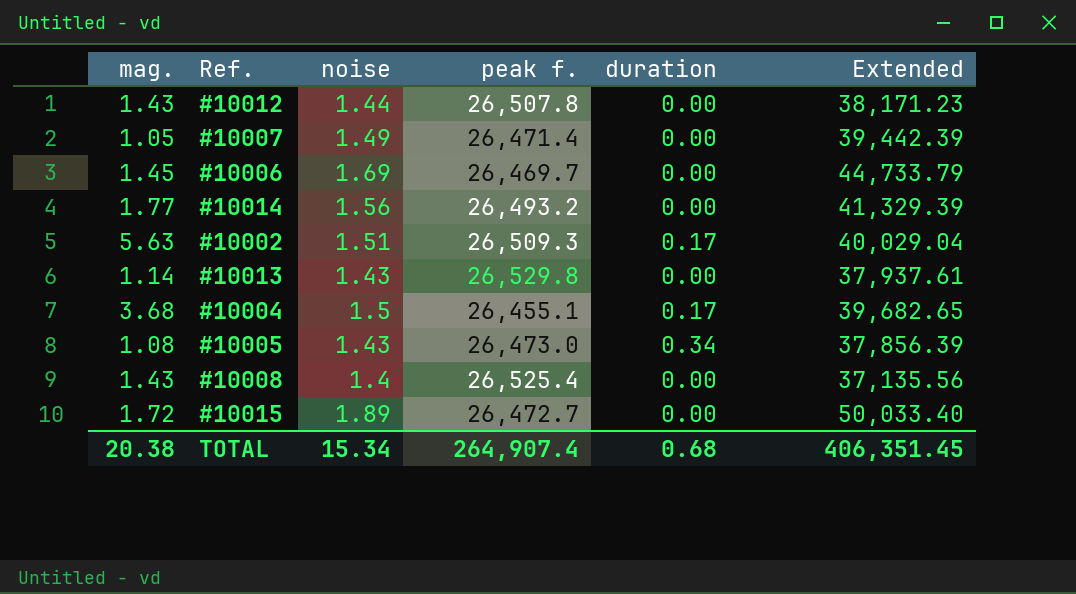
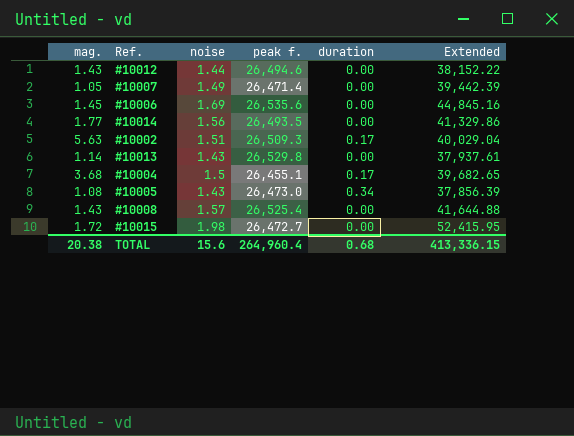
#10012 | peak f.: 26,507.8 -> 26,494.6
#10012 | Extended: 38,171.23 -> 38,152.22
#10006 | peak f.: 26,469.7 -> 26,535.6
#10006 | Extended: 44,733.79 -> 44,845.16
#10014 | peak f.: 26,493.2 -> 26,493.5
#10014 | Extended: 41,329.39 -> 41,329.86
#10008 | noise: 1.4 -> 1.57
#10008 | Extended: 37,135.56 -> 41,644.88
#10015 | noise: 1.89 -> 1.98
#10015 | Extended: 50,033.40 -> 52,415.95
TOTAL | noise: 15.34 -> 15.6
TOTAL | peak f.: 264,907.4 -> 264,960.4
TOTAL | Extended: 406,351.45 -> 413,336.15

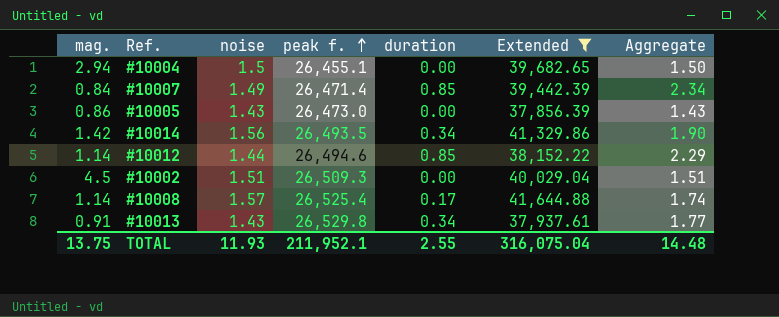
filter: none -> Extended <= 41,644.88
row order: none -> peak f. ascending
column Aggregate | formula: none -> [noise] + [duration]
#10004 | mag.: 3.68 -> 2.94
#10004 | duration: 0.17 -> 0.00
#10007 | mag.: 1.05 -> 0.84
#10007 | duration: 0.00 -> 0.85
#10005 | mag.: 1.08 -> 0.86
#10005 | duration: 0.34 -> 0.00
#10014 | mag.: 1.77 -> 1.42
#10014 | duration: 0.00 -> 0.34
#10012 | mag.: 1.43 -> 1.14
#10012 | duration: 0.00 -> 0.85
#10002 | mag.: 5.63 -> 4.5
#10002 | duration: 0.17 -> 0.00
#10008 | mag.: 1.43 -> 1.14
#10008 | duration: 0.00 -> 0.17
#10013 | mag.: 1.14 -> 0.91
#10013 | duration: 0.00 -> 0.34
TOTAL | mag.: 20.38 -> 13.75
TOTAL | noise: 15.6 -> 11.93
TOTAL | peak f.: 264,960.4 -> 211,952.1
TOTAL | duration: 0.68 -> 2.55
TOTAL | Extended: 413,336.15 -> 316,075.04

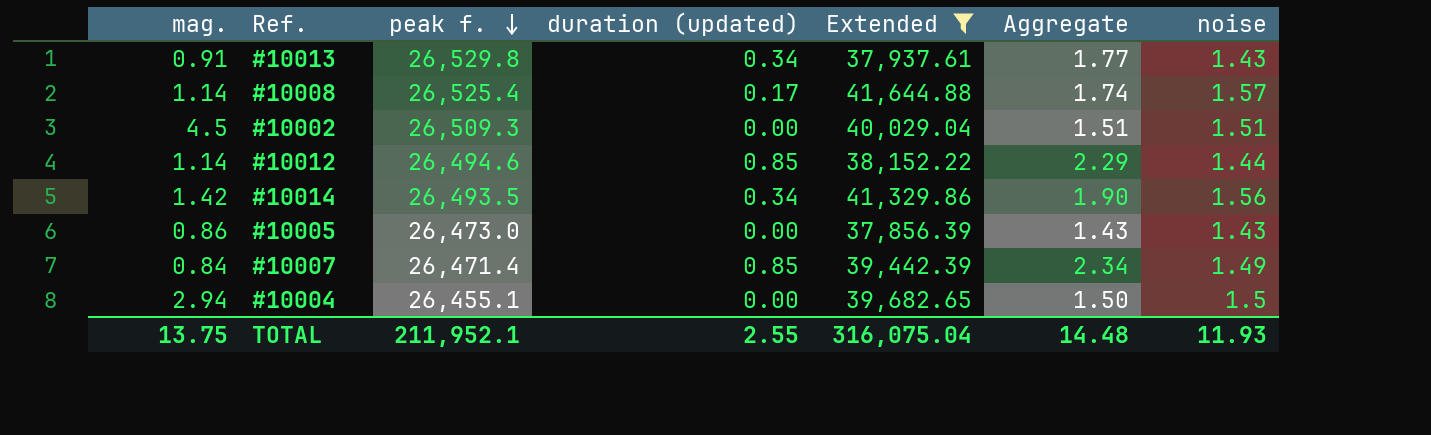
row order: peak f. ascending -> peak f. descending
column name: duration -> duration (updated)
column noise | position: 3 -> 7

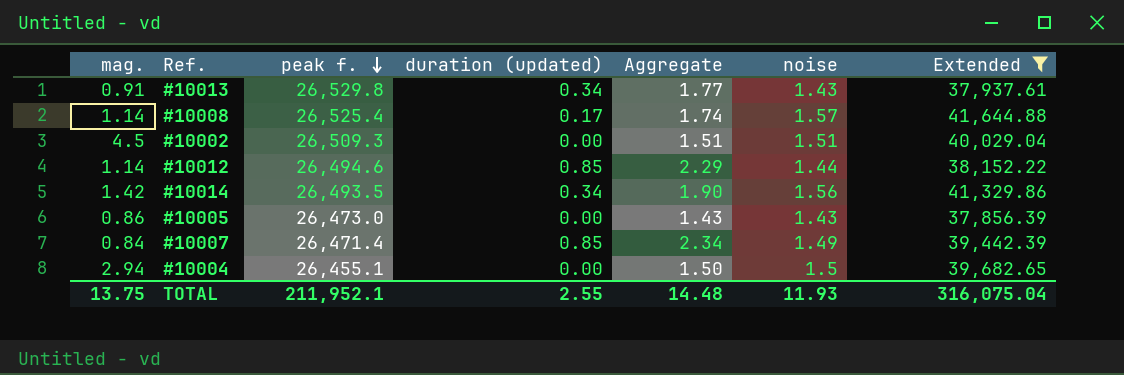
column Extended | position: 5 -> 7

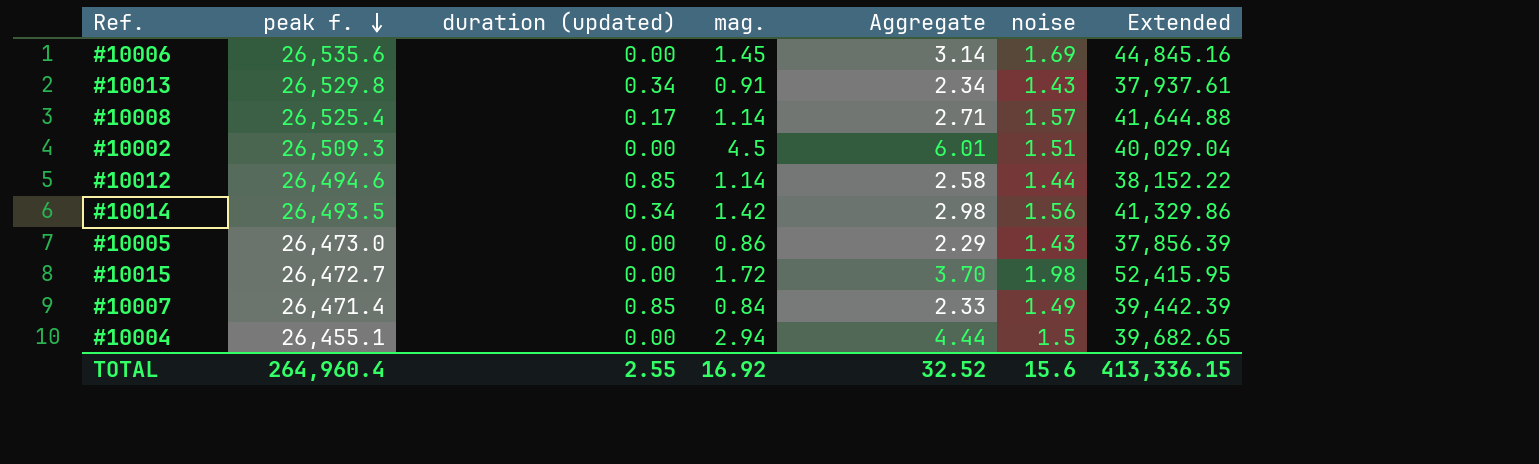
filter: Extended <= 41,644.88 -> none
column mag. | position: 1 -> 4
column Aggregate | formula: [duration (updated)] + [noise] -> [mag.] + [noise]
TOTAL | peak f.: 211,952.1 -> 264,960.4
TOTAL | mag.: 13.75 -> 16.92
TOTAL | Aggregate: 14.48 -> 32.52
TOTAL | noise: 11.93 -> 15.6
TOTAL | Extended: 316,075.04 -> 413,336.15

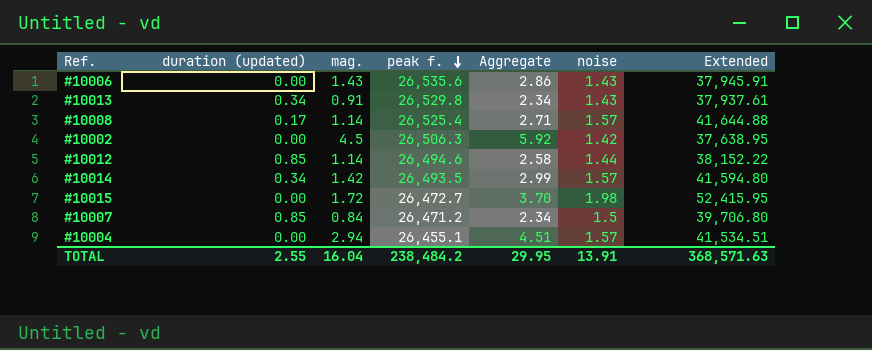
column peak f. | position: 2 -> 4
row #10005: 26,473.0 | 0.00 | 0.86 | 2.29 | 1.43 | 37,856.39 -> none
#10006 | mag.: 1.45 -> 1.43
#10006 | Aggregate: 3.14 -> 2.86
#10006 | noise: 1.69 -> 1.43
#10006 | Extended: 44,845.16 -> 37,945.91
#10002 | peak f.: 26,509.3 -> 26,506.3
#10002 | Aggregate: 6.01 -> 5.92
#10002 | noise: 1.51 -> 1.42
#10002 | Extended: 40,029.04 -> 37,638.95
#10014 | Aggregate: 2.98 -> 2.99
#10014 | noise: 1.56 -> 1.57
#10014 | Extended: 41,329.86 -> 41,594.80
#10007 | peak f.: 26,471.4 -> 26,471.2
#10007 | Aggregate: 2.33 -> 2.34
#10007 | noise: 1.49 -> 1.5
#10007 | Extended: 39,442.39 -> 39,706.80
#10004 | Aggregate: 4.44 -> 4.51
#10004 | noise: 1.5 -> 1.57
#10004 | Extended: 39,682.65 -> 41,534.51
TOTAL | mag.: 16.92 -> 16.04
TOTAL | peak f.: 264,960.4 -> 238,484.2
TOTAL | Aggregate: 32.52 -> 29.95
TOTAL | noise: 15.6 -> 13.91
TOTAL | Extended: 413,336.15 -> 368,571.63

